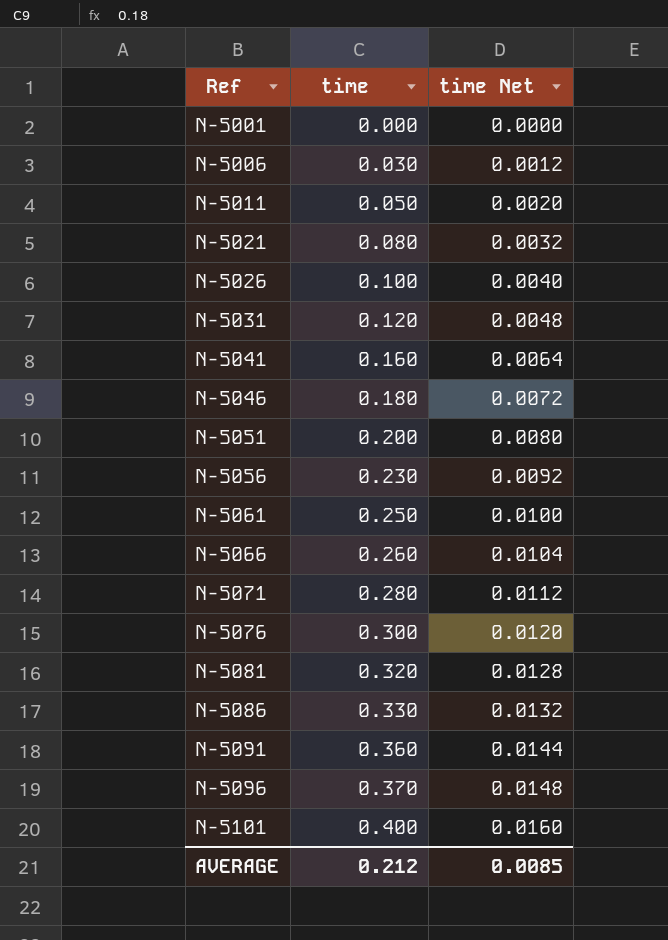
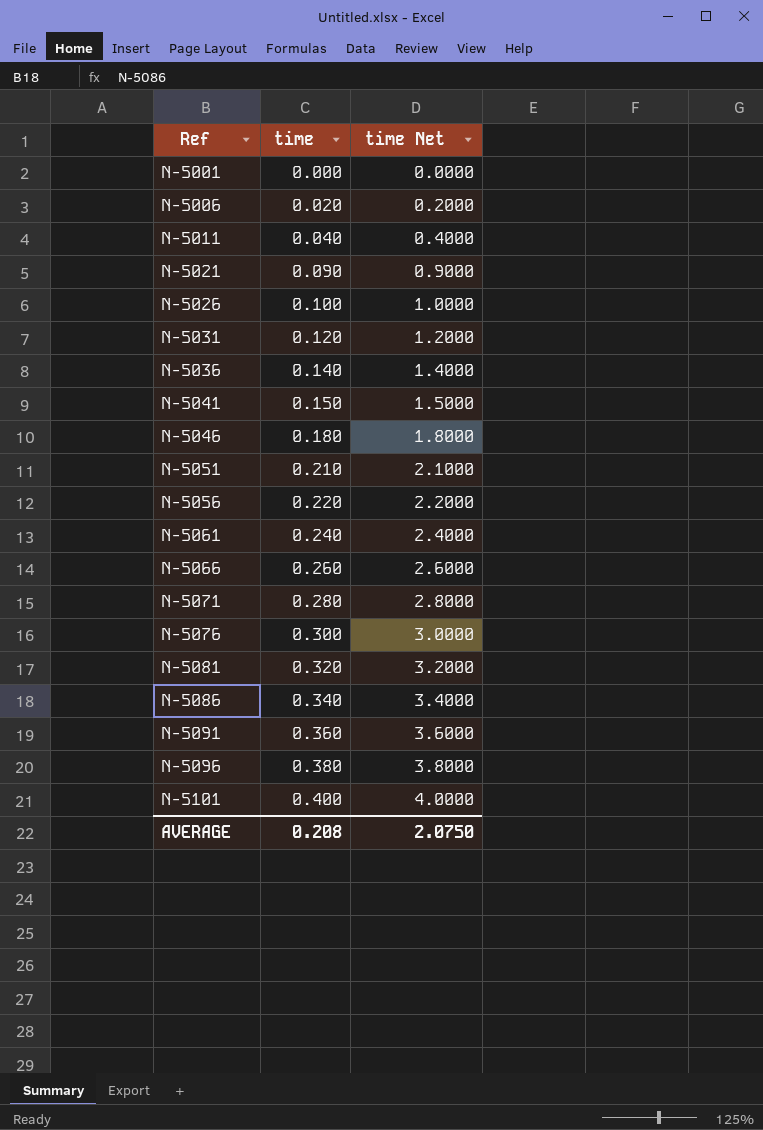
column time Net | formula: [time] * 0.04 -> [time] * 10
N-5006 | time: 0.030 -> 0.020
N-5011 | time: 0.050 -> 0.040
N-5021 | time: 0.080 -> 0.090
row N-5036: none -> 0.140 | 1.4000
N-5041 | time: 0.160 -> 0.150
N-5051 | time: 0.200 -> 0.210
N-5056 | time: 0.230 -> 0.220
N-5061 | time: 0.250 -> 0.240
N-5086 | time: 0.330 -> 0.340
N-5096 | time: 0.370 -> 0.380
AVERAGE | time: 0.212 -> 0.208
AVERAGE | time Net: 0.0085 -> 2.0750

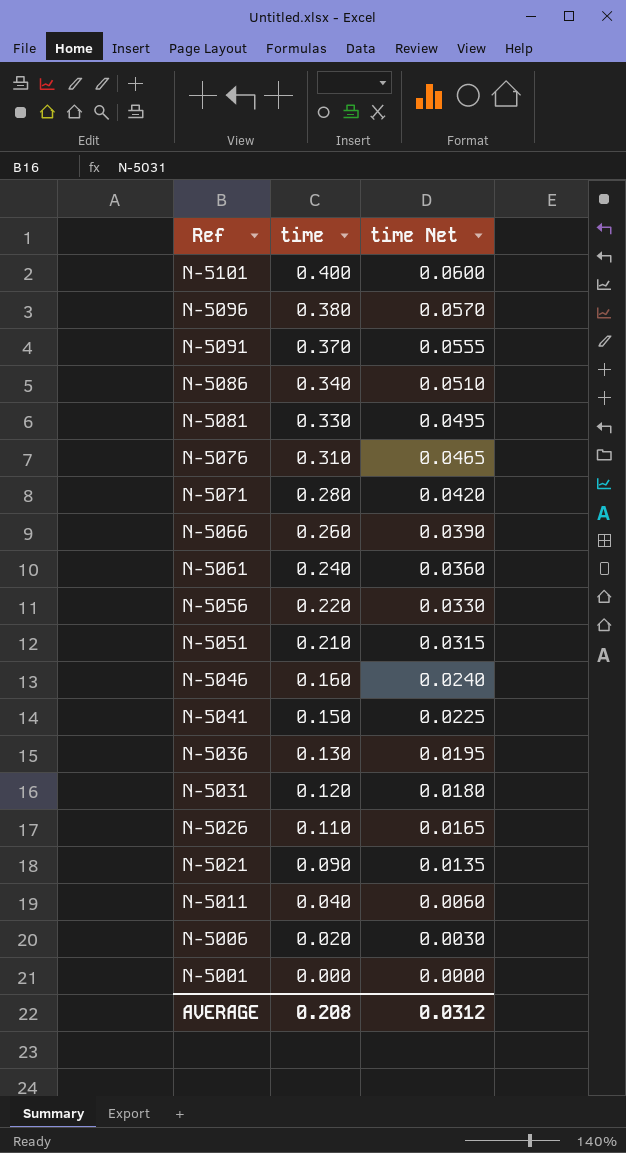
row order: Ref ascending -> Ref descending
column time Net | formula: [time] * 10 -> [time] * 0.15
N-5091 | time: 0.360 -> 0.370
N-5081 | time: 0.320 -> 0.330
N-5076 | time: 0.300 -> 0.310
N-5046 | time: 0.180 -> 0.160
N-5036 | time: 0.140 -> 0.130
N-5026 | time: 0.100 -> 0.110
AVERAGE | time Net: 2.0750 -> 0.0312

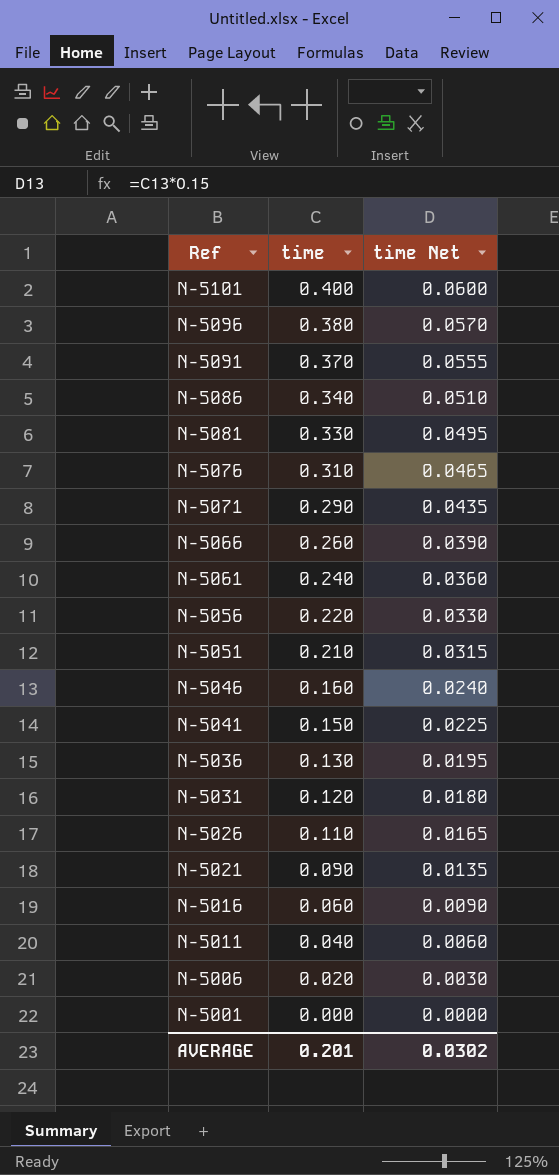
N-5071 | time: 0.280 -> 0.290
N-5071 | time Net: 0.0420 -> 0.0435
row N-5016: none -> 0.060 | 0.0090
AVERAGE | time: 0.208 -> 0.201
AVERAGE | time Net: 0.0312 -> 0.0302

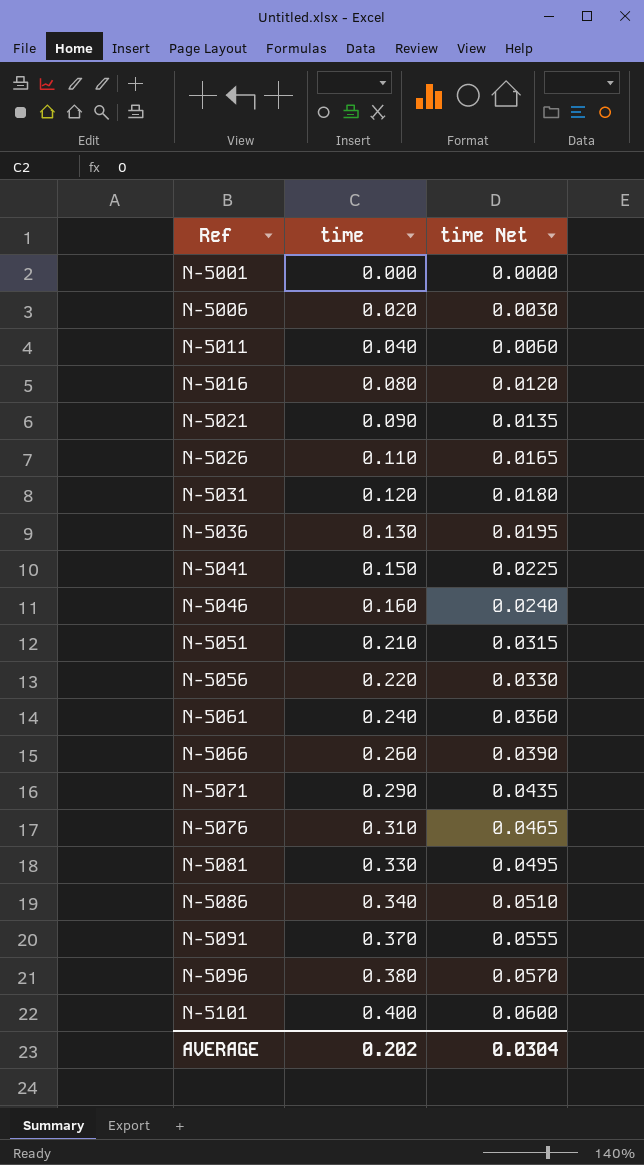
row order: Ref descending -> Ref ascending
N-5016 | time: 0.060 -> 0.080
N-5016 | time Net: 0.0090 -> 0.0120
AVERAGE | time: 0.201 -> 0.202
AVERAGE | time Net: 0.0302 -> 0.0304

